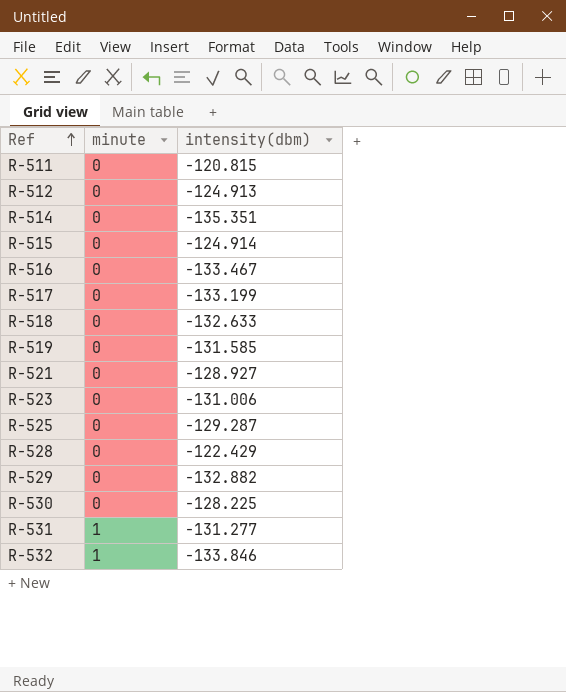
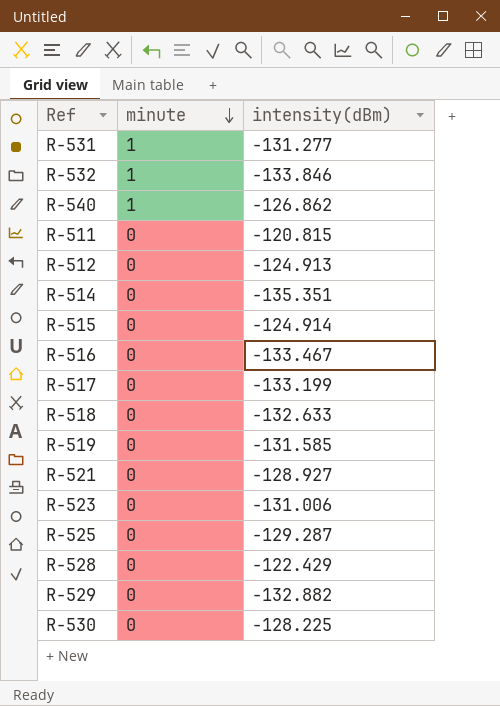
row order: Ref ascending -> minute descending
column name: intensity(dbm) -> intensity(dBm)
row R-540: none -> 1 | -126.862

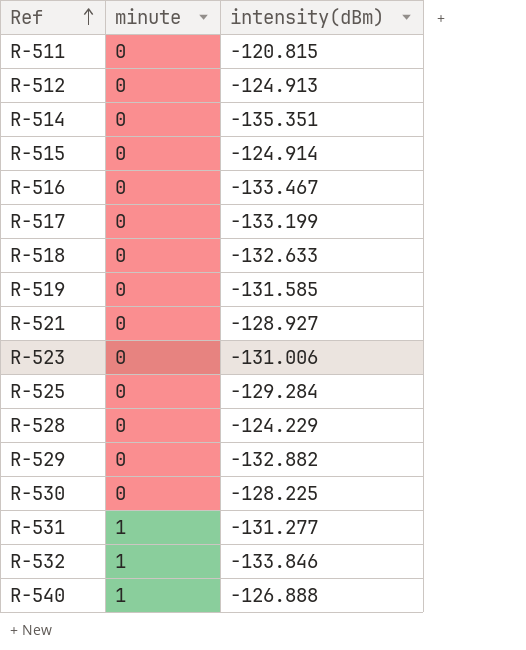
row order: minute descending -> Ref ascending
R-525 | intensity(dBm): -129.287 -> -129.284
R-528 | intensity(dBm): -122.429 -> -124.229
R-540 | intensity(dBm): -126.862 -> -126.888

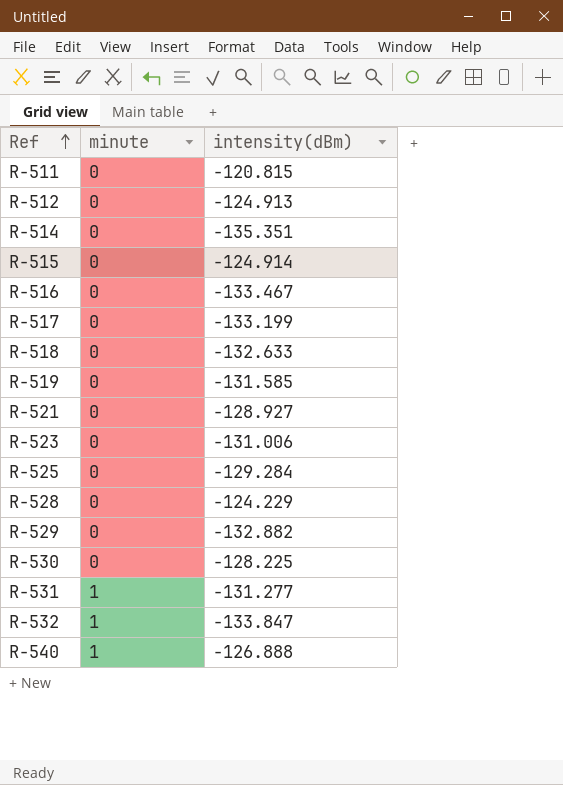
R-532 | intensity(dBm): -133.846 -> -133.847

